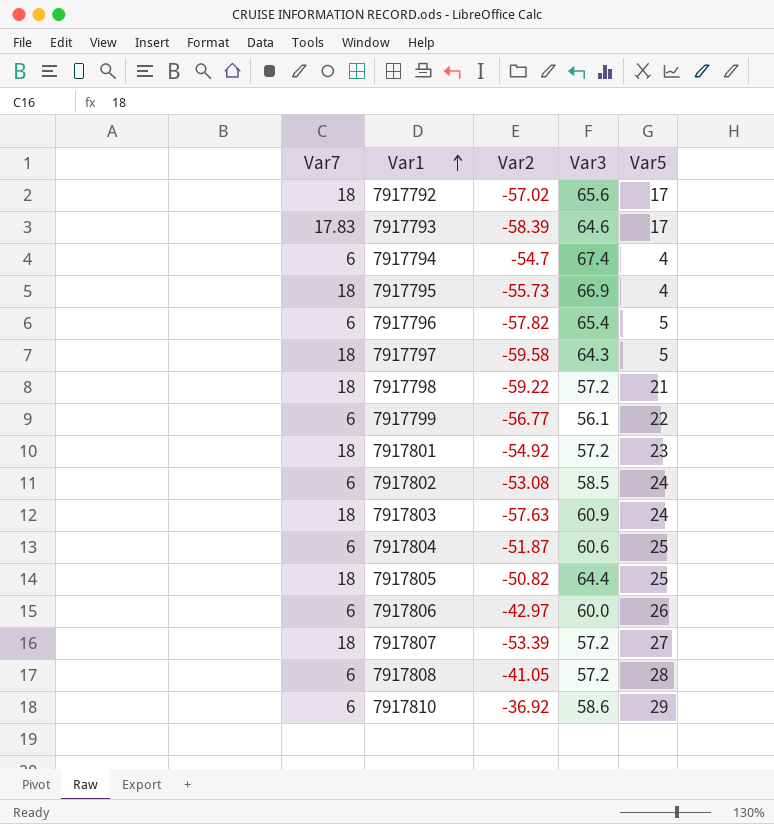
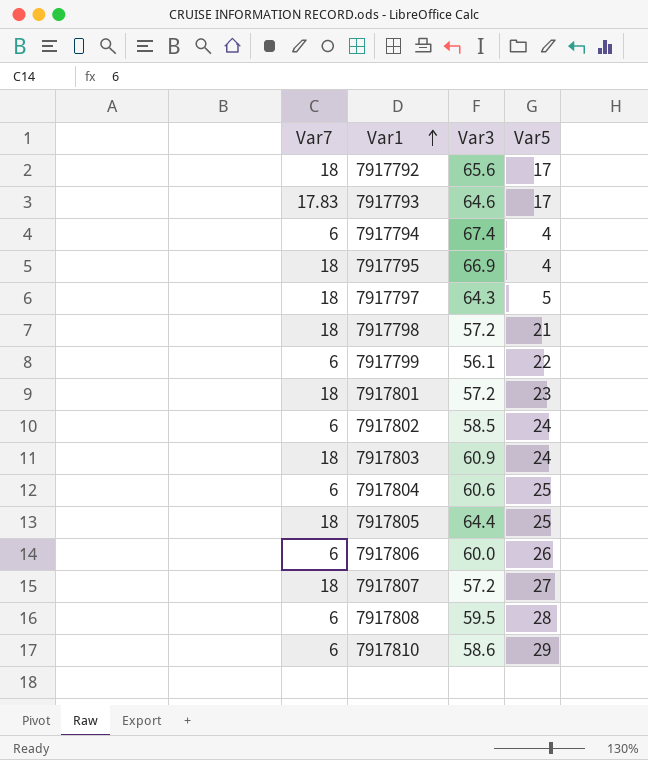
column Var2 | position: 3 -> none
row 7917796: 6 | -57.82 | 65.4 | 5 -> none
7917808 | Var3: 57.2 -> 59.5

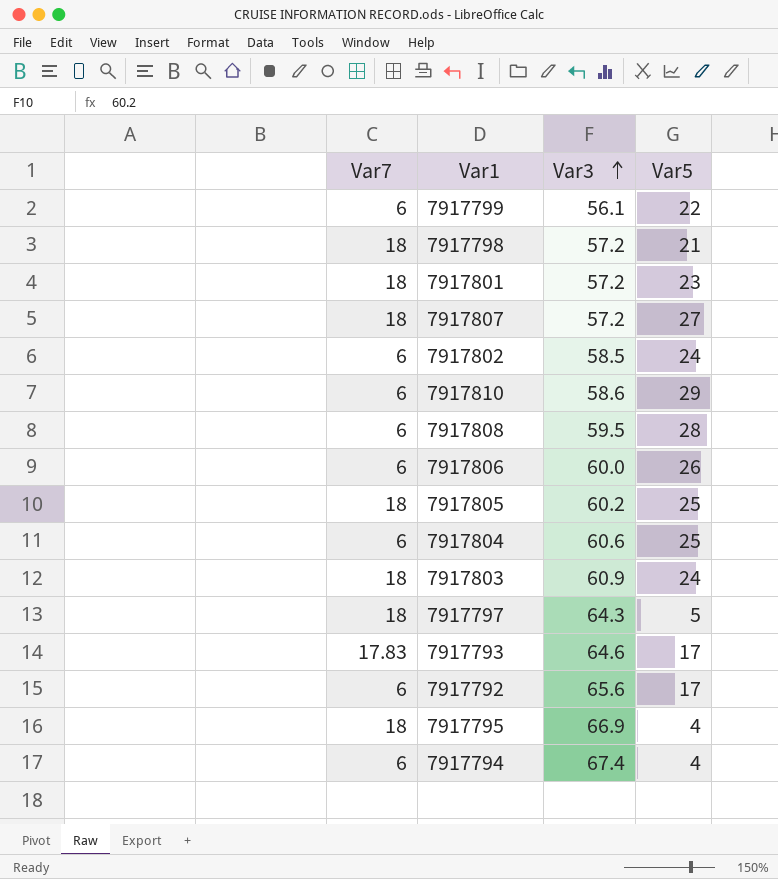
row order: Var1 ascending -> Var3 ascending
7917805 | Var3: 64.4 -> 60.2
7917792 | Var7: 18 -> 6

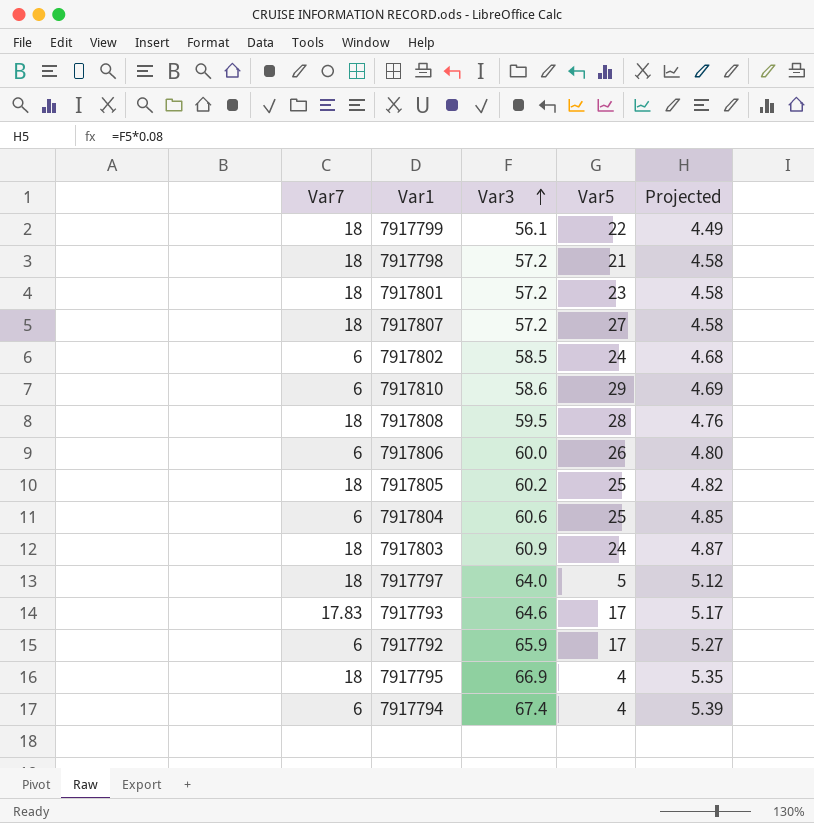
column Projected | formula: none -> [Var3] * 0.08
7917799 | Var7: 6 -> 18
7917808 | Var7: 6 -> 18
7917797 | Var3: 64.3 -> 64.0
7917792 | Var3: 65.6 -> 65.9

